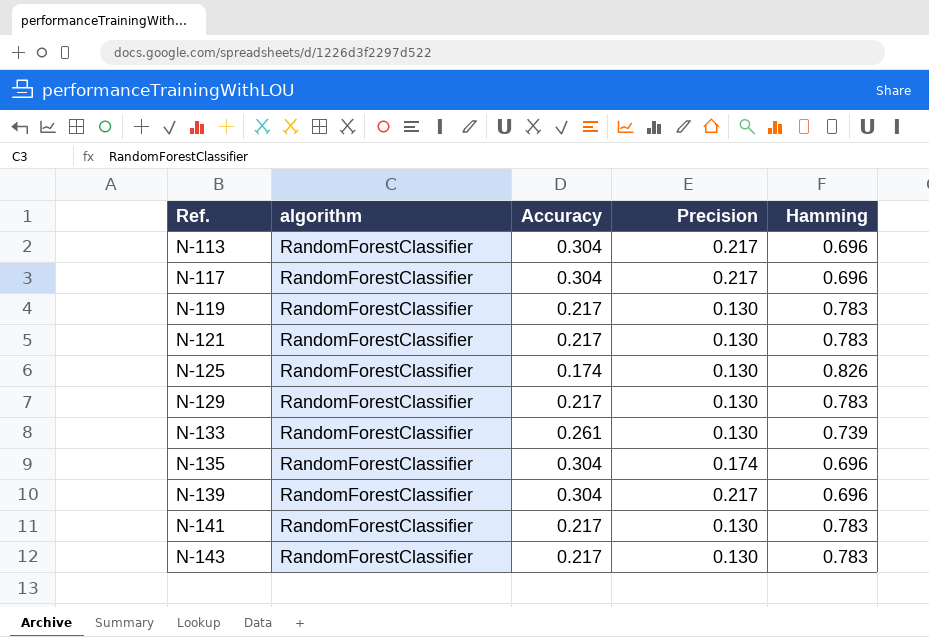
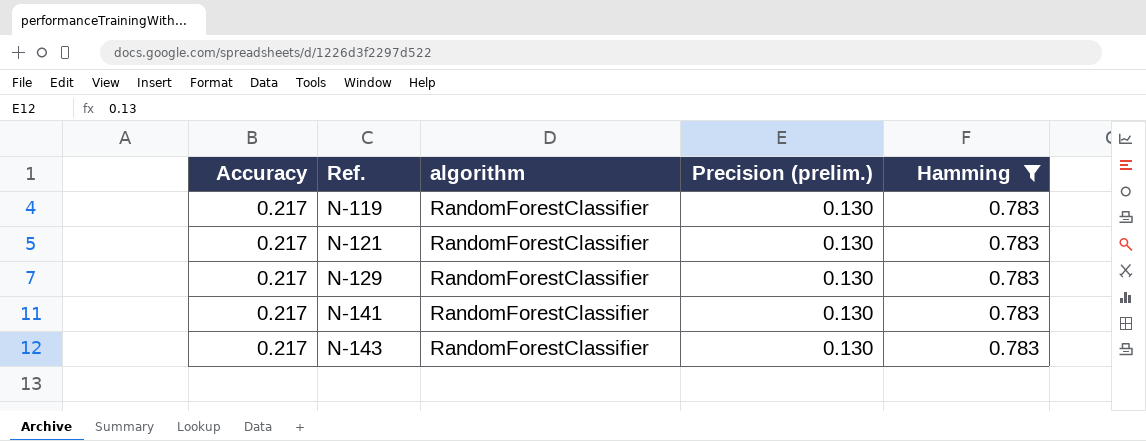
filter: none -> Hamming = 0.783
column Accuracy | position: 3 -> 1
column name: Precision -> Precision (prelim.)

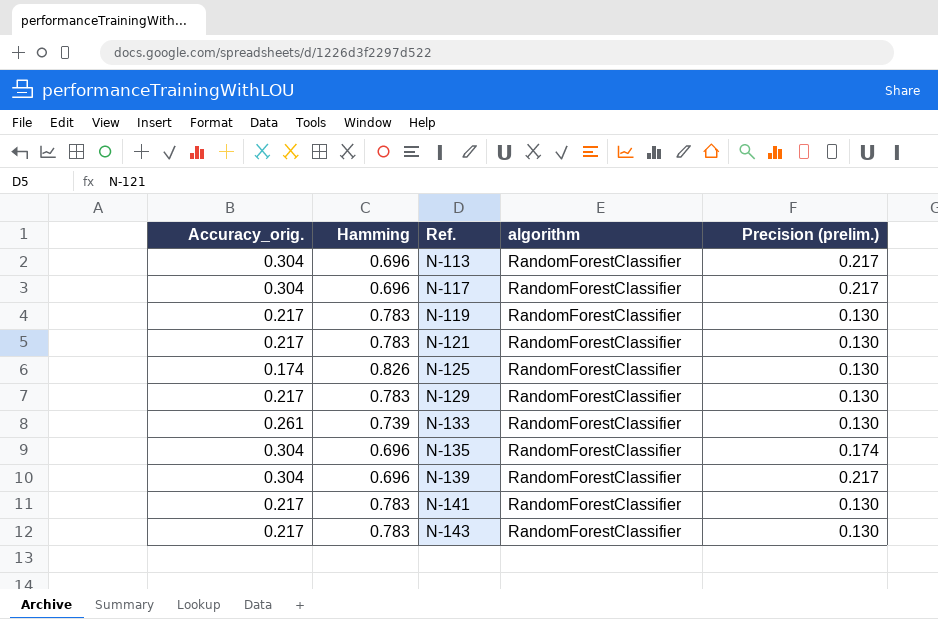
filter: Hamming = 0.783 -> none
column name: Accuracy -> Accuracy_orig.
column Hamming | position: 5 -> 2

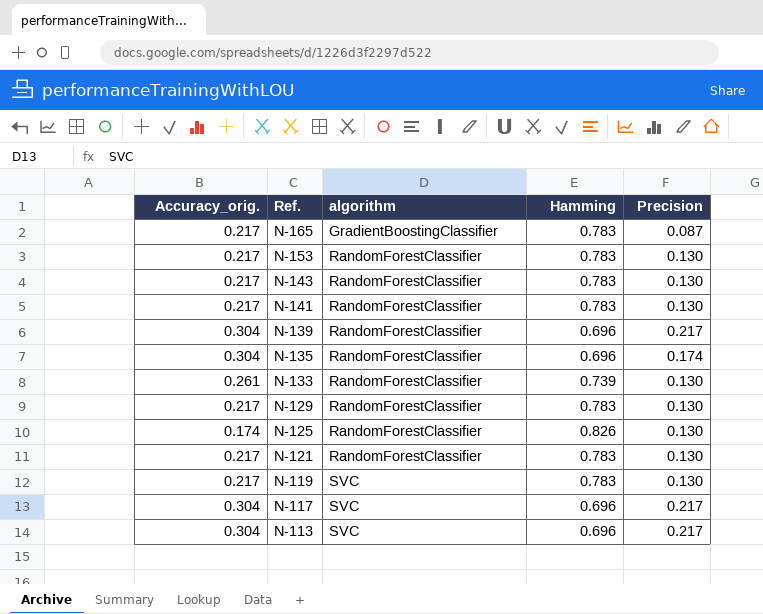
row order: Ref. ascending -> Ref. descending
column Hamming | position: 2 -> 4
column name: Precision (prelim.) -> Precision
row N-165: none -> 0.217 | GradientBoostingClassifier | 0.783 | 0.087
row N-153: none -> 0.217 | RandomForestClassifier | 0.783 | 0.130
N-119 | algorithm: RandomForestClassifier -> SVC
N-117 | algorithm: RandomForestClassifier -> SVC
N-113 | algorithm: RandomForestClassifier -> SVC

